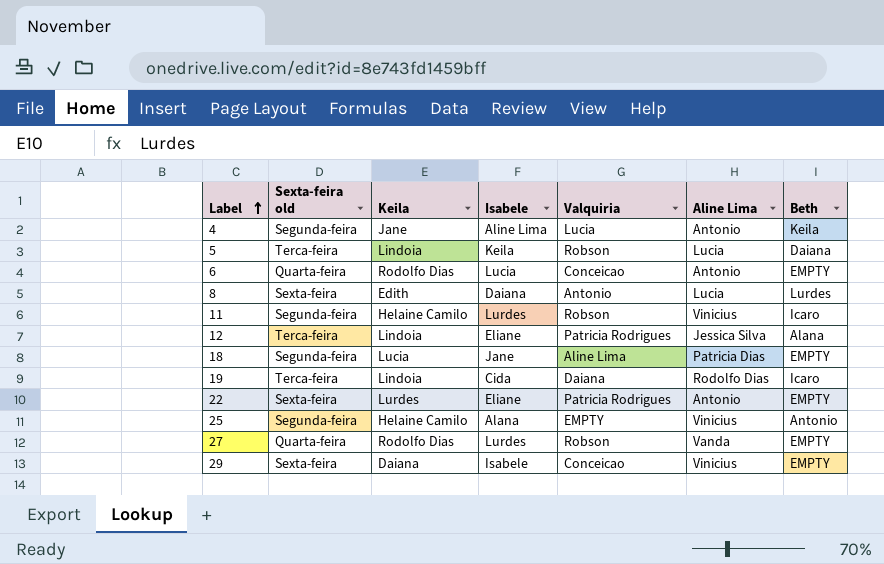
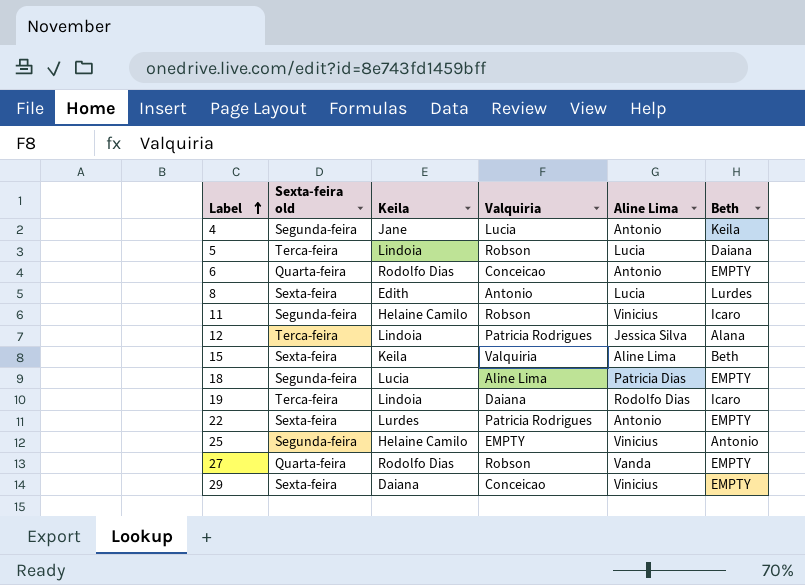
column Isabele | position: 4 -> none
row 15: none -> Sexta-feira | Keila | Valquiria | Aline Lima | Beth

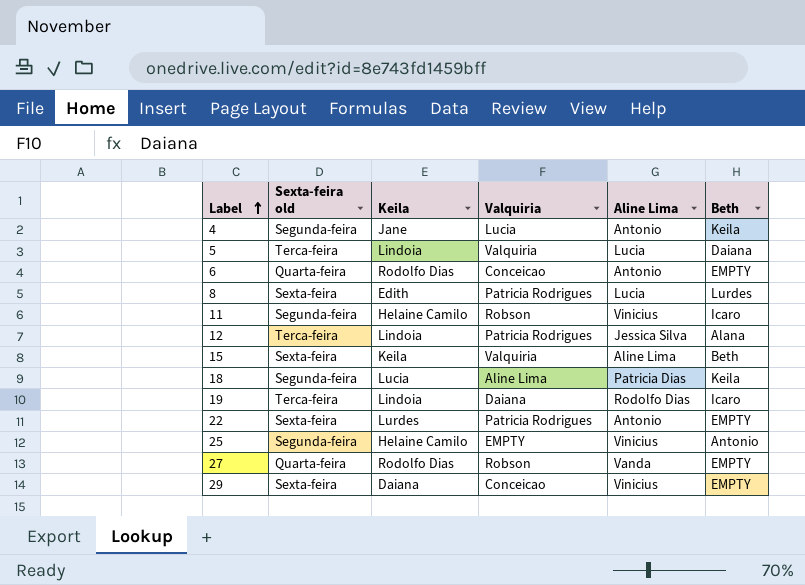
5 | Valquiria: Robson -> Valquiria
8 | Valquiria: Antonio -> Patricia Rodrigues
18 | Beth: EMPTY -> Keila

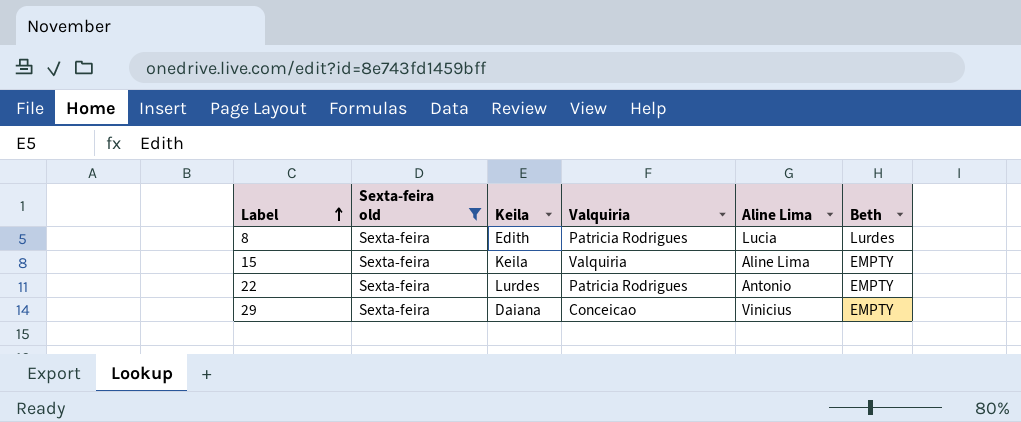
filter: none -> Sexta-feira old = Sexta-feira
15 | Beth: Beth -> EMPTY

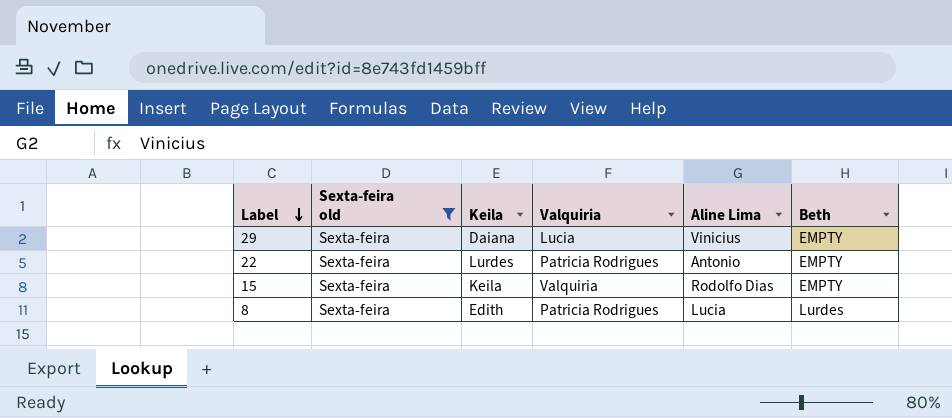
row order: Label ascending -> Label descending
29 | Valquiria: Conceicao -> Lucia
15 | Aline Lima: Aline Lima -> Rodolfo Dias

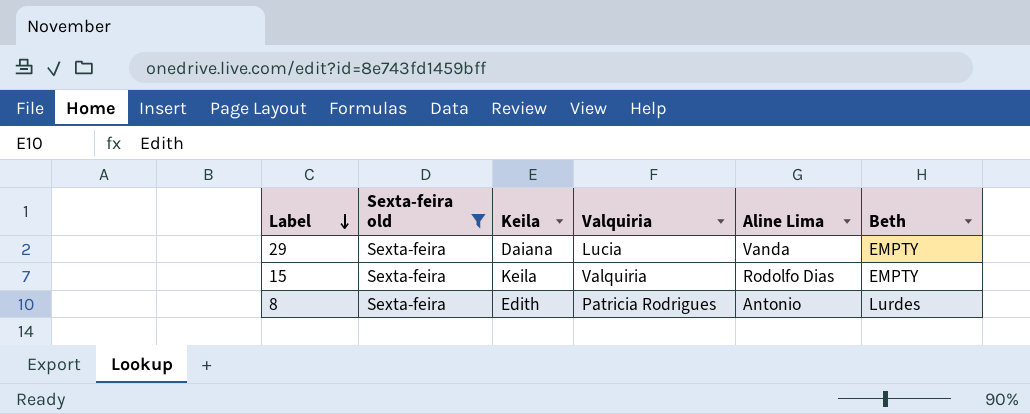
row 22: Sexta-feira | Lurdes | Patricia Rodrigues | Antonio | EMPTY -> none
29 | Aline Lima: Vinicius -> Vanda
8 | Aline Lima: Lucia -> Antonio

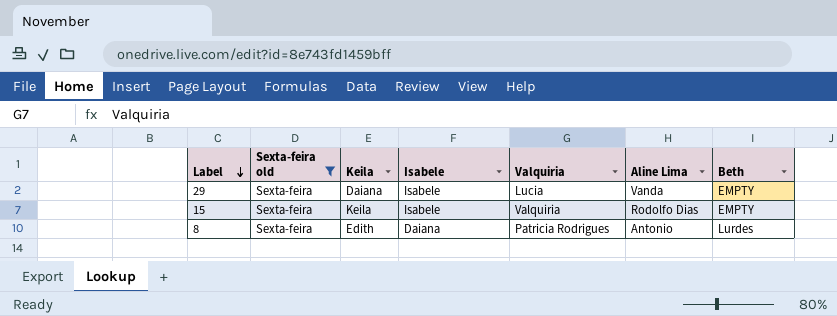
column Isabele | position: none -> 4

